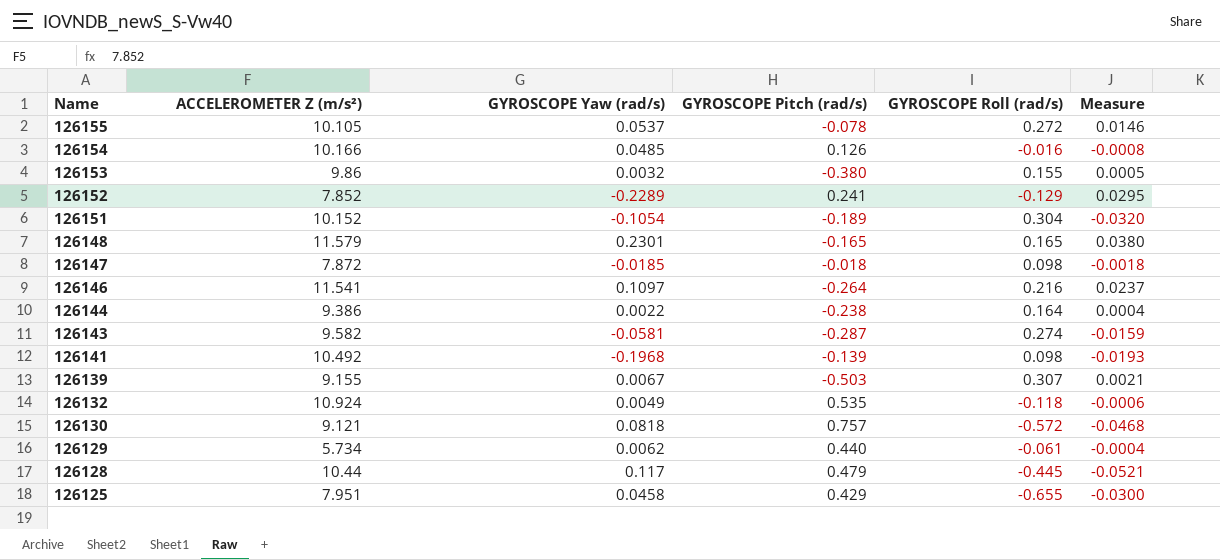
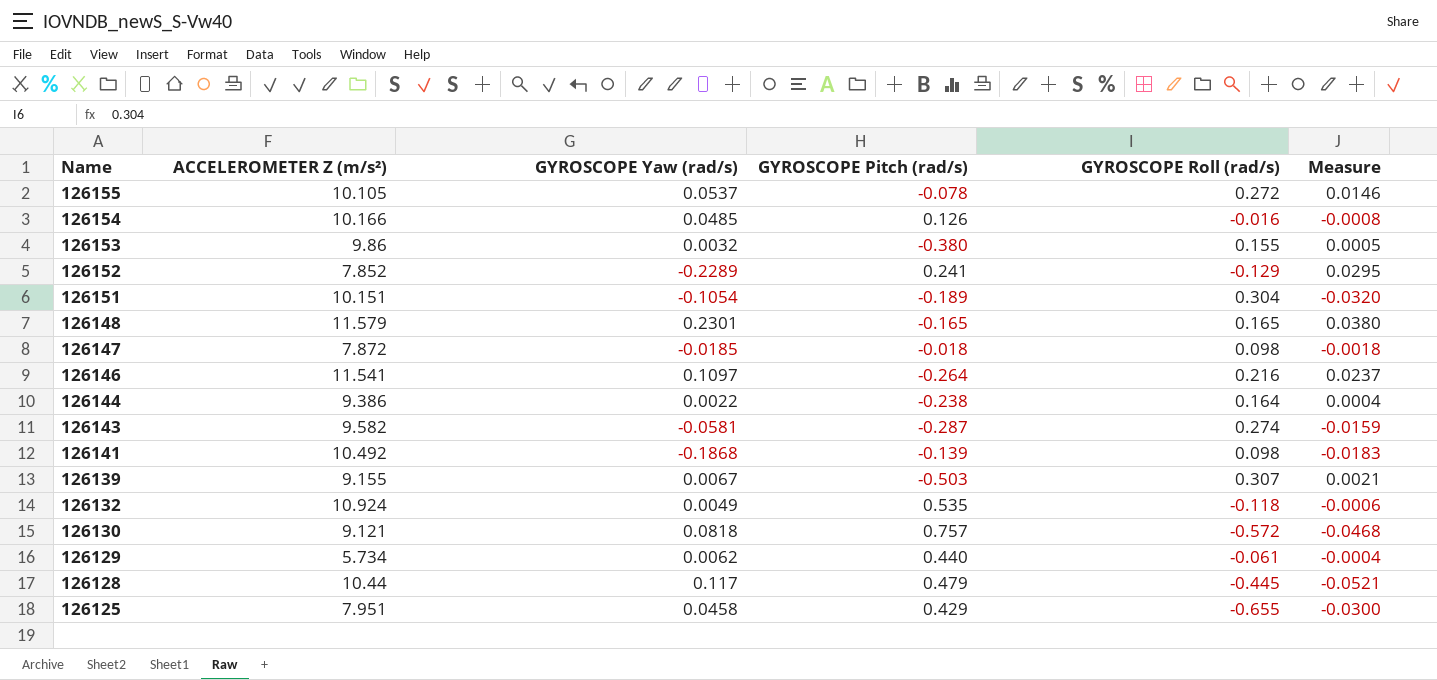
126151 | ACCELEROMETER Z (m/s²): 10.152 -> 10.151
126141 | GYROSCOPE Yaw (rad/s): -0.1968 -> -0.1868
126141 | Measure: -0.0193 -> -0.0183

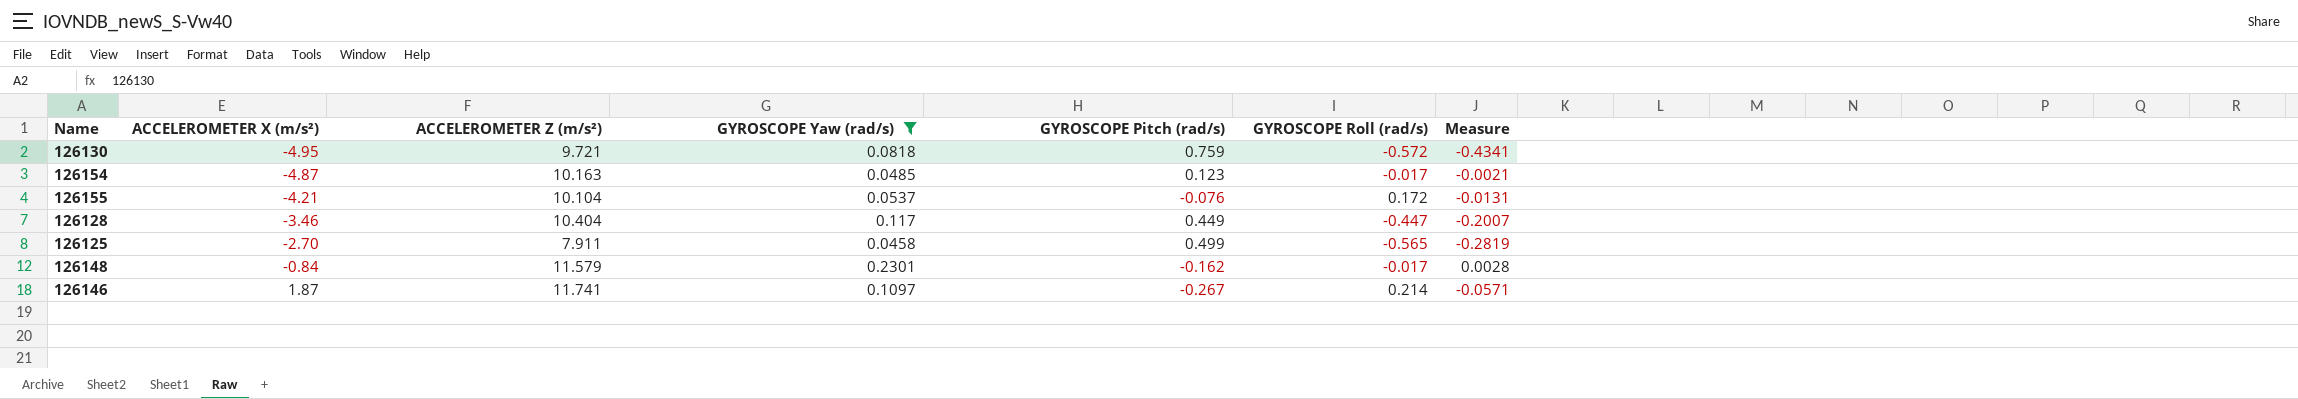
filter: none -> GYROSCOPE Yaw (rad/s) >= 0.0458
row order: Name descending -> ACCELEROMETER X (m/s²) ascending
column ACCELEROMETER X (m/s²) | position: none -> 2
column Measure | formula: [GYROSCOPE Yaw (rad/s)] * [GYROSCOPE Roll (rad/s)] -> [GYROSCOPE Pitch (rad/s)] * [GYROSCOPE Roll (rad/s)]
126130 | ACCELEROMETER Z (m/s²): 9.121 -> 9.721
126130 | GYROSCOPE Pitch (rad/s): 0.757 -> 0.759
126154 | ACCELEROMETER Z (m/s²): 10.166 -> 10.163
126154 | GYROSCOPE Pitch (rad/s): 0.126 -> 0.123
126154 | GYROSCOPE Roll (rad/s): -0.016 -> -0.017
126155 | ACCELEROMETER Z (m/s²): 10.105 -> 10.104
126155 | GYROSCOPE Pitch (rad/s): -0.078 -> -0.076
126155 | GYROSCOPE Roll (rad/s): 0.272 -> 0.172
126128 | ACCELEROMETER Z (m/s²): 10.44 -> 10.404
126128 | GYROSCOPE Pitch (rad/s): 0.479 -> 0.449
126128 | GYROSCOPE Roll (rad/s): -0.445 -> -0.447
126125 | ACCELEROMETER Z (m/s²): 7.951 -> 7.911
126125 | GYROSCOPE Pitch (rad/s): 0.429 -> 0.499
126125 | GYROSCOPE Roll (rad/s): -0.655 -> -0.565
126148 | GYROSCOPE Pitch (rad/s): -0.165 -> -0.162
126148 | GYROSCOPE Roll (rad/s): 0.165 -> -0.017
126146 | ACCELEROMETER Z (m/s²): 11.541 -> 11.741
126146 | GYROSCOPE Pitch (rad/s): -0.264 -> -0.267
126146 | GYROSCOPE Roll (rad/s): 0.216 -> 0.214

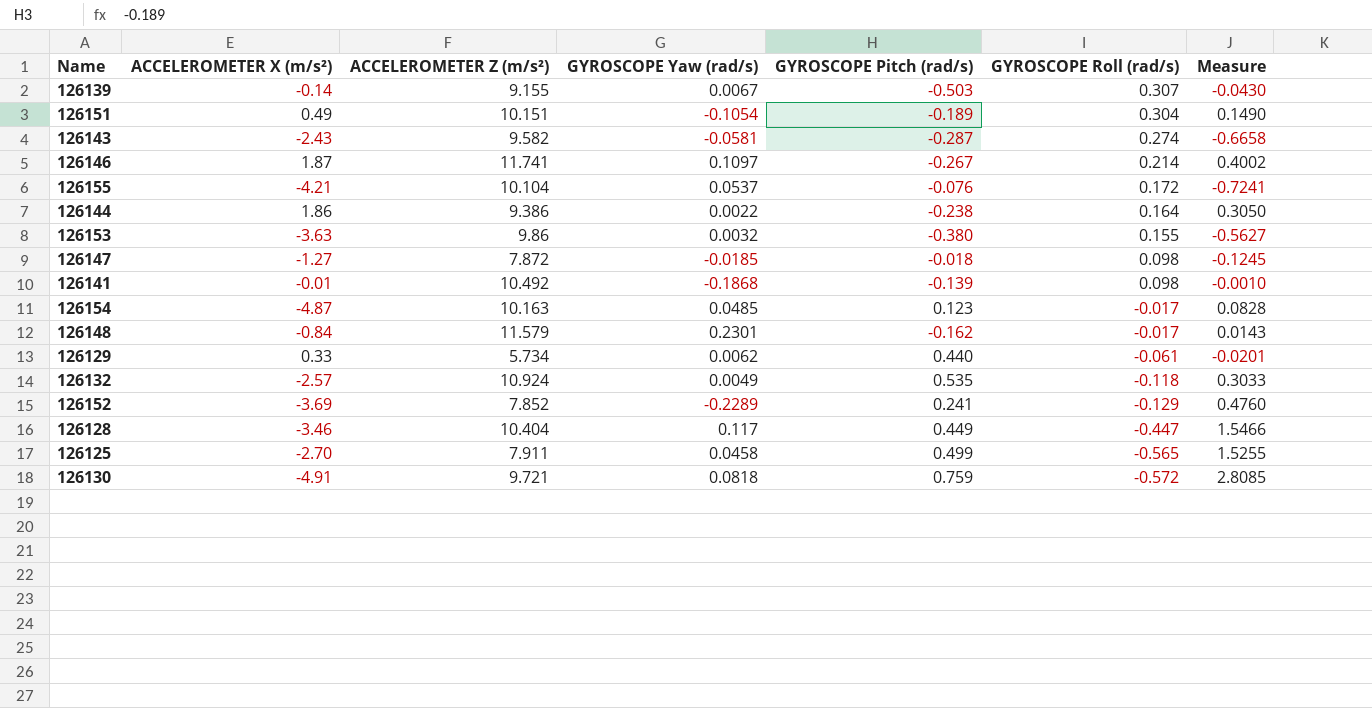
filter: GYROSCOPE Yaw (rad/s) >= 0.0458 -> none
row order: ACCELEROMETER X (m/s²) ascending -> GYROSCOPE Roll (rad/s) descending
column Measure | formula: [GYROSCOPE Pitch (rad/s)] * [GYROSCOPE Roll (rad/s)] -> [ACCELEROMETER X (m/s²)] * [GYROSCOPE Roll (rad/s)]
126130 | ACCELEROMETER X (m/s²): -4.95 -> -4.91

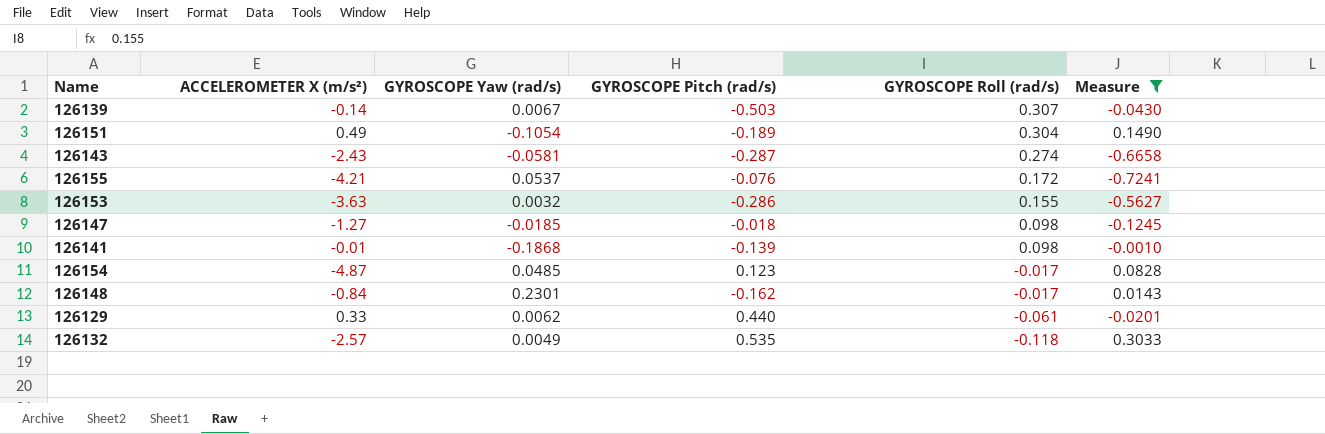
filter: none -> Measure <= 0.3033
column ACCELEROMETER Z (m/s²) | position: 3 -> none
126153 | GYROSCOPE Pitch (rad/s): -0.380 -> -0.286

